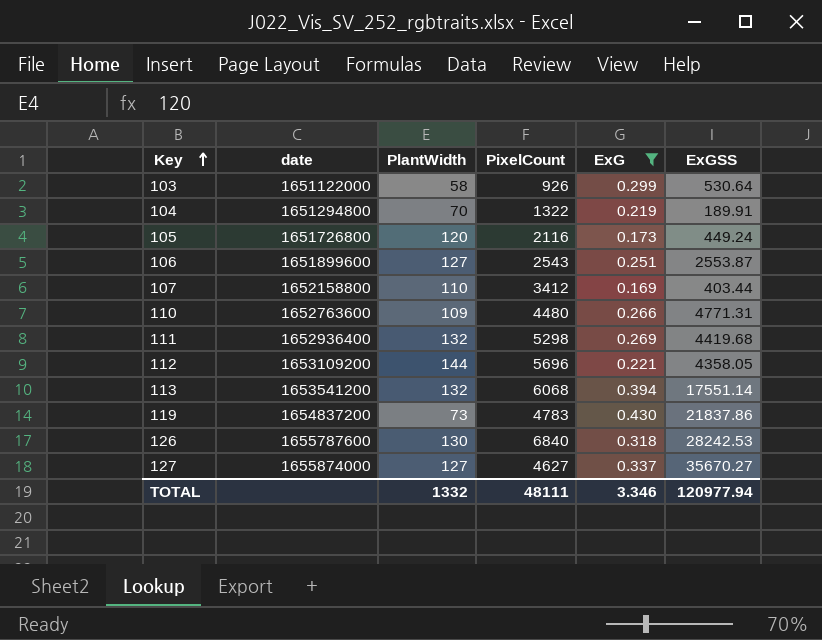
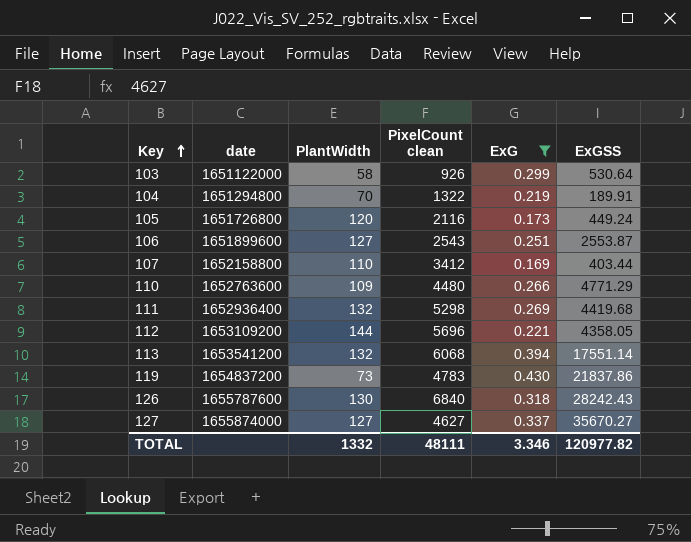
column name: PixelCount -> PixelCount clean
110 | ExGSS: 4771.31 -> 4771.29
126 | ExGSS: 28242.53 -> 28242.43
TOTAL | ExGSS: 120977.94 -> 120977.82

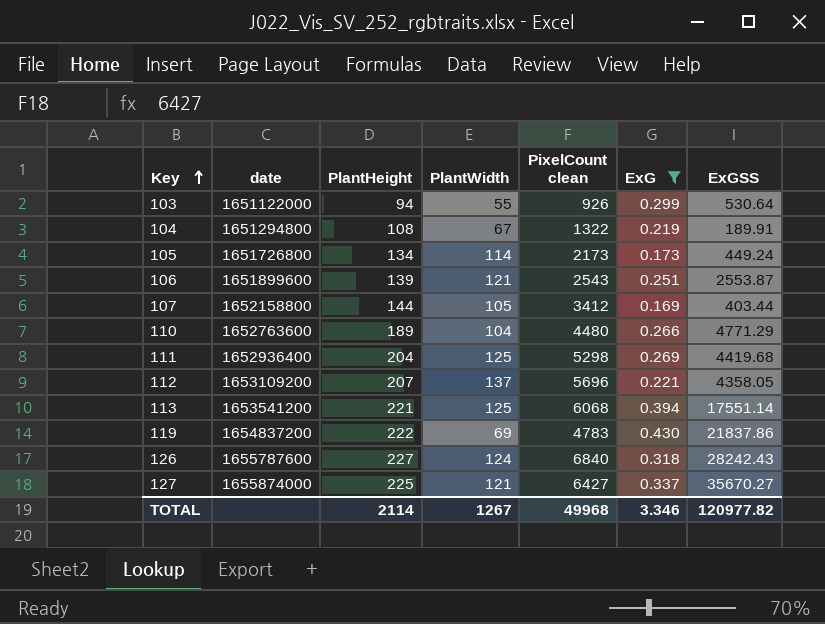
column PlantHeight | position: none -> 3
103 | PlantWidth: 58 -> 55
104 | PlantWidth: 70 -> 67
105 | PlantWidth: 120 -> 114
105 | PixelCount clean: 2116 -> 2173
106 | PlantWidth: 127 -> 121
107 | PlantWidth: 110 -> 105
110 | PlantWidth: 109 -> 104
111 | PlantWidth: 132 -> 125
112 | PlantWidth: 144 -> 137
113 | PlantWidth: 132 -> 125
119 | PlantWidth: 73 -> 69
126 | PlantWidth: 130 -> 124
127 | PlantWidth: 127 -> 121
127 | PixelCount clean: 4627 -> 6427
TOTAL | PlantWidth: 1332 -> 1267
TOTAL | PixelCount clean: 48111 -> 49968

